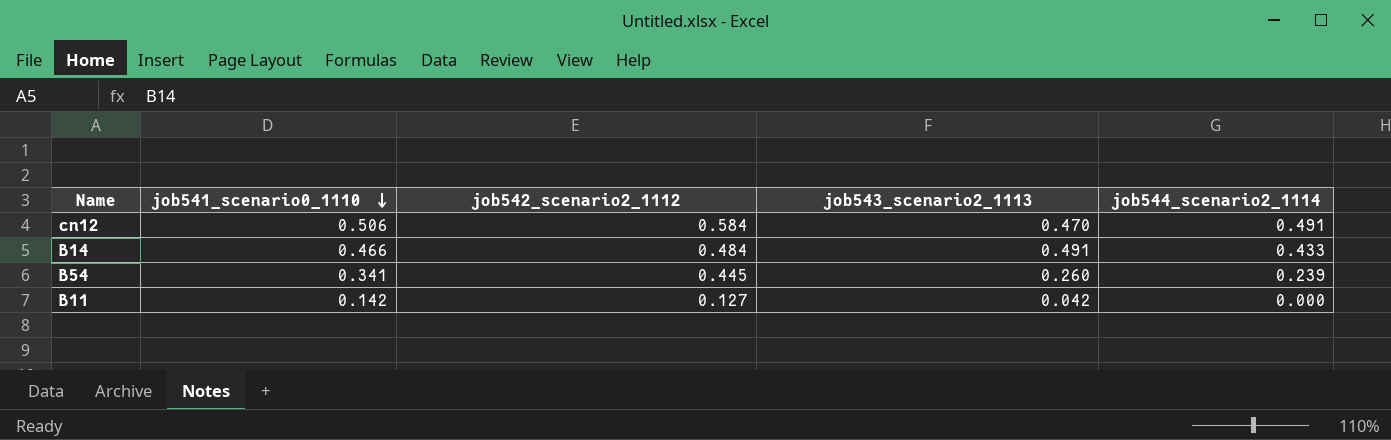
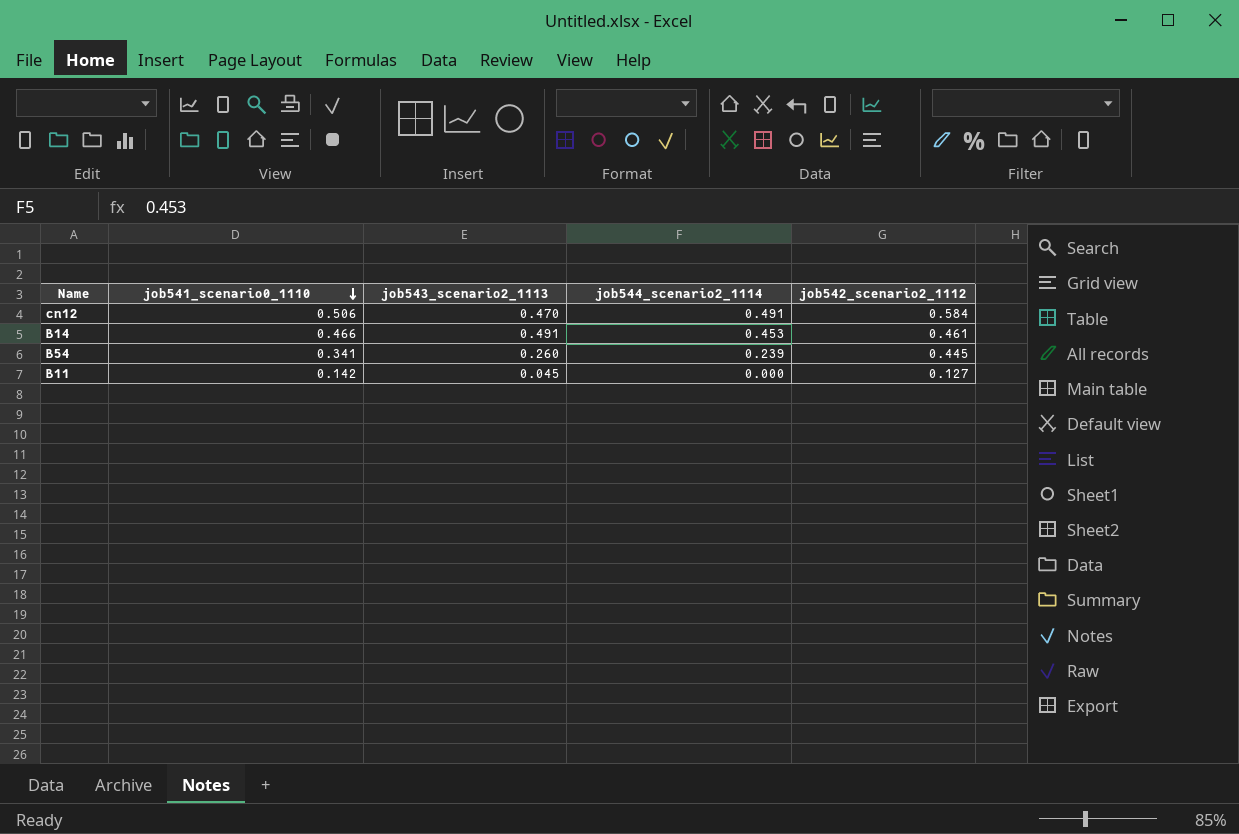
column job542_scenario2_1112 | position: 3 -> 5
B14 | job544_scenario2_1114: 0.433 -> 0.453
B14 | job542_scenario2_1112: 0.484 -> 0.461
B11 | job543_scenario2_1113: 0.042 -> 0.045

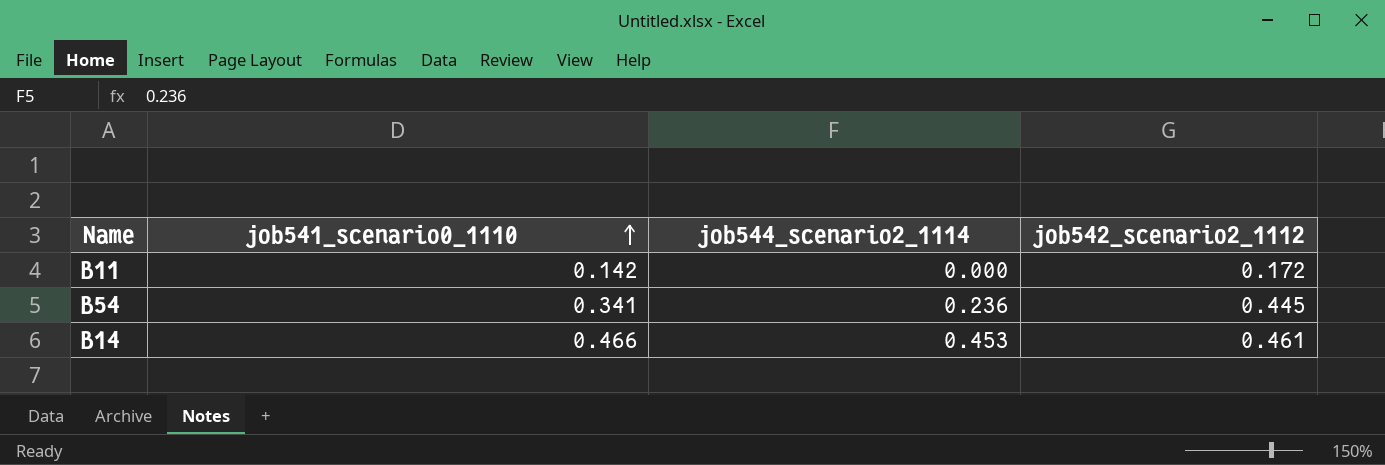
row order: job541_scenario0_1110 descending -> job541_scenario0_1110 ascending
column job543_scenario2_1113 | position: 3 -> none
row cn12: 0.506 | 0.470 | 0.491 | 0.584 -> none
B11 | job542_scenario2_1112: 0.127 -> 0.172
B54 | job544_scenario2_1114: 0.239 -> 0.236

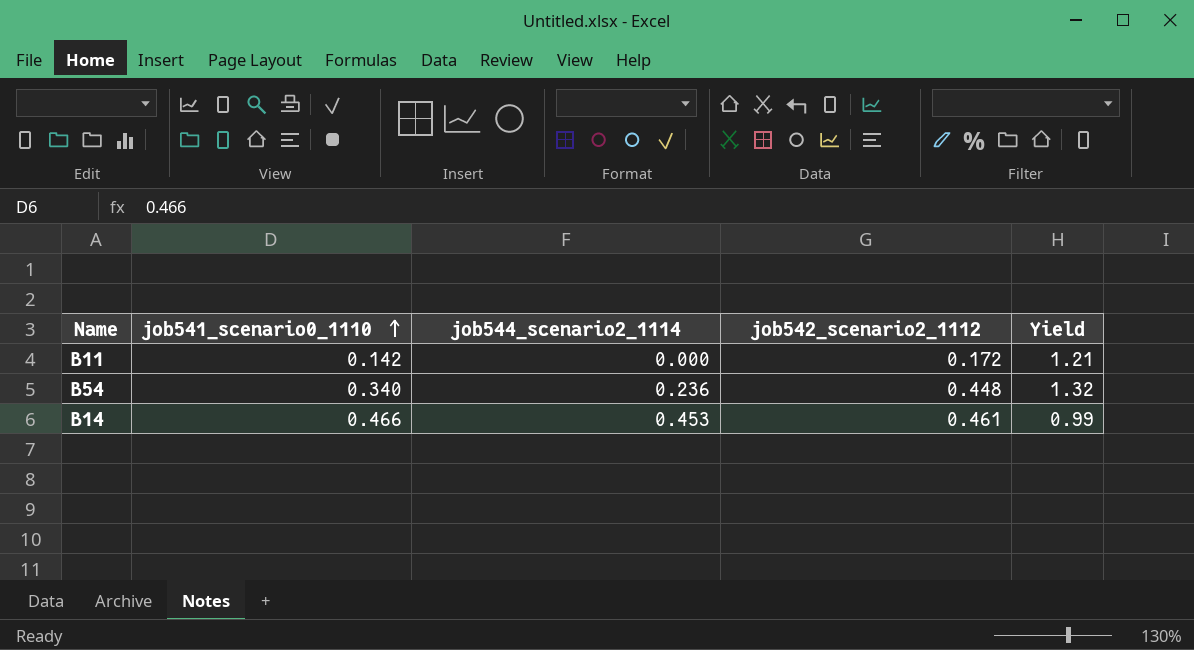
column Yield | formula: none -> [job542_scenario2_1112] / [job541_scenario0_1110]
B54 | job541_scenario0_1110: 0.341 -> 0.340
B54 | job542_scenario2_1112: 0.445 -> 0.448

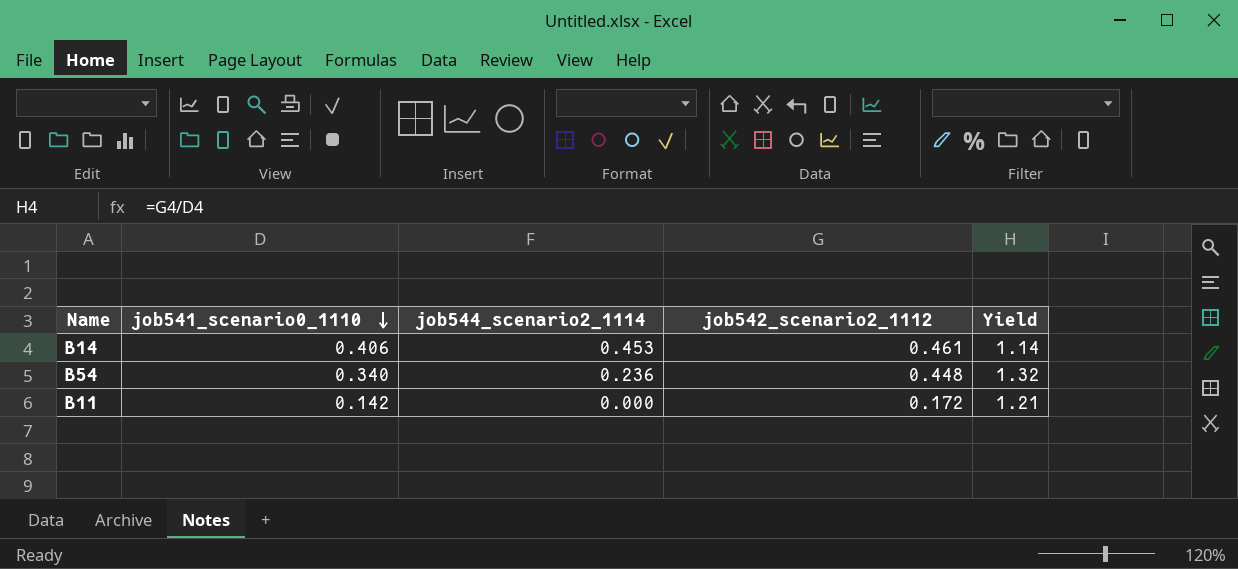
row order: job541_scenario0_1110 ascending -> job541_scenario0_1110 descending
B14 | job541_scenario0_1110: 0.466 -> 0.406
B14 | Yield: 0.99 -> 1.14

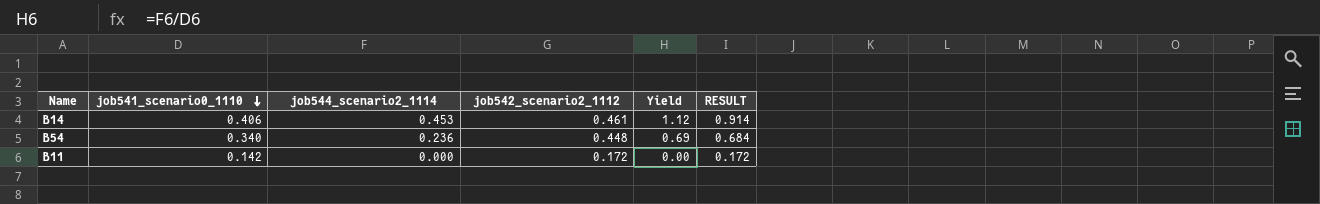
column Yield | formula: [job542_scenario2_1112] / [job541_scenario0_1110] -> [job544_scenario2_1114] / [job541_scenario0_1110]
column RESULT | formula: none -> [job544_scenario2_1114] + [job542_scenario2_1112]

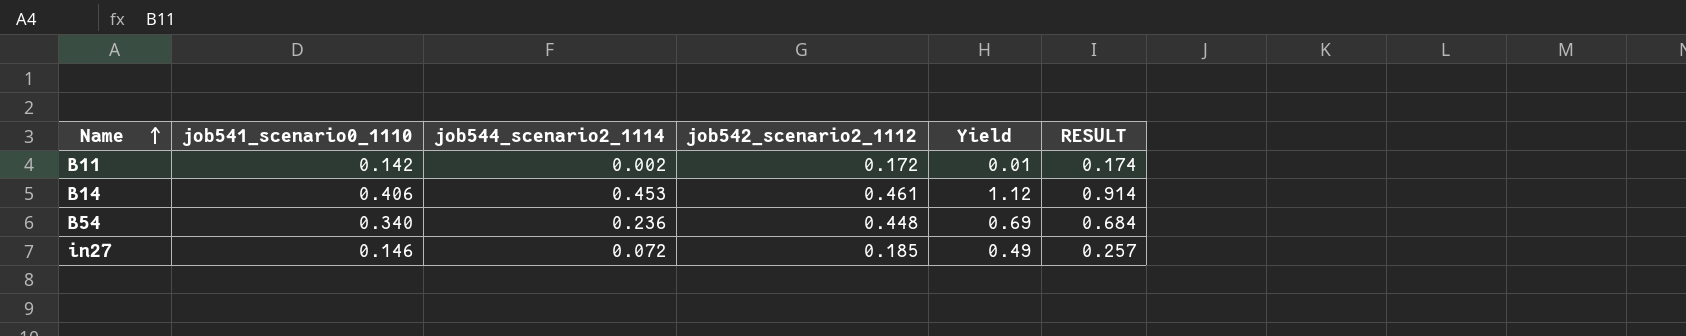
row order: job541_scenario0_1110 descending -> Name ascending
B11 | job544_scenario2_1114: 0.000 -> 0.002
B11 | Yield: 0.00 -> 0.01
B11 | RESULT: 0.172 -> 0.174
row in27: none -> 0.146 | 0.072 | 0.185 | 0.49 | 0.257

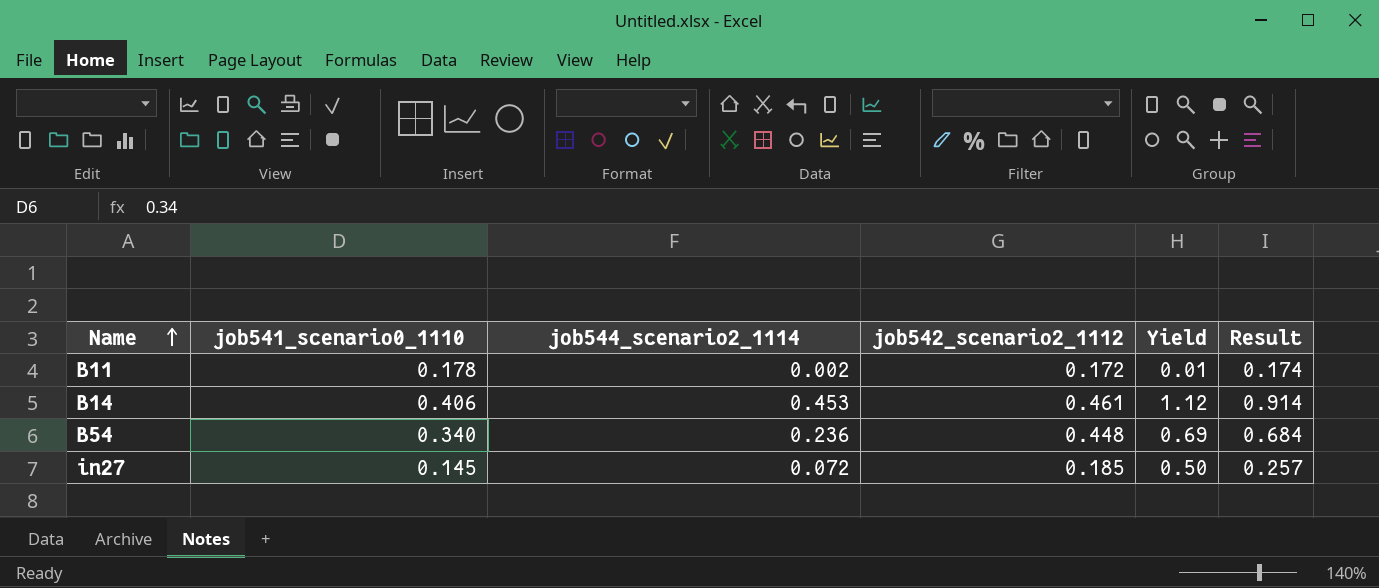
column name: RESULT -> Result
B11 | job541_scenario0_1110: 0.142 -> 0.178
in27 | job541_scenario0_1110: 0.146 -> 0.145
in27 | Yield: 0.49 -> 0.50

